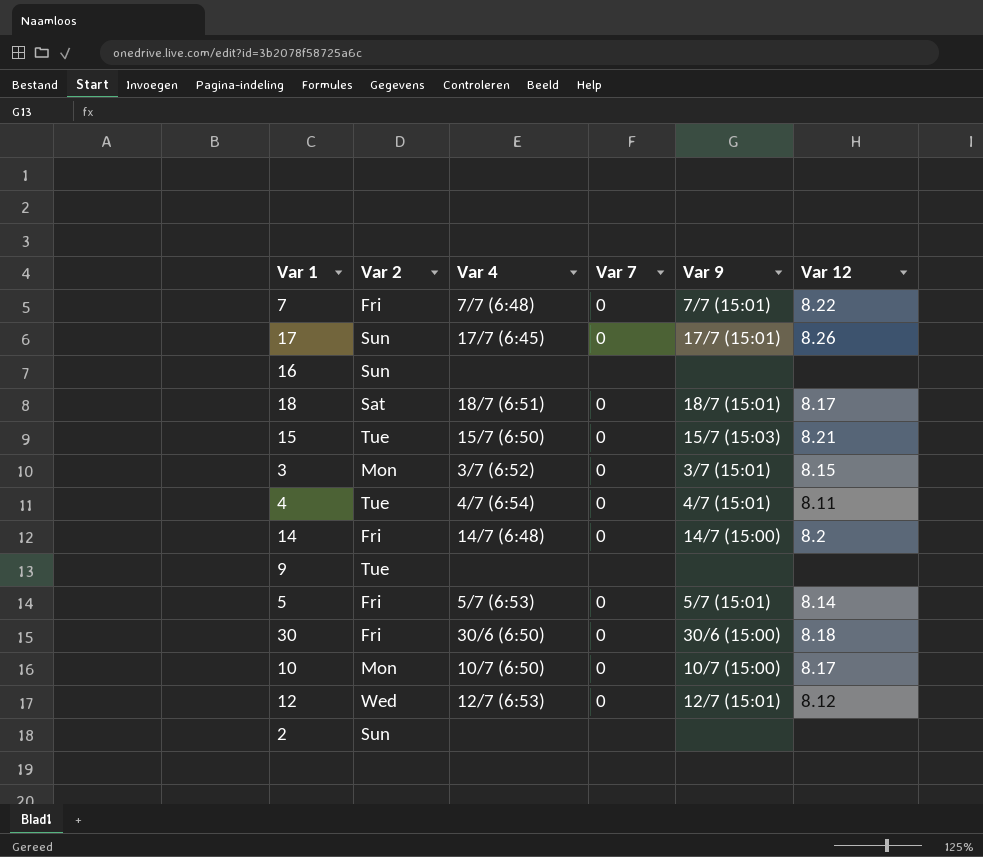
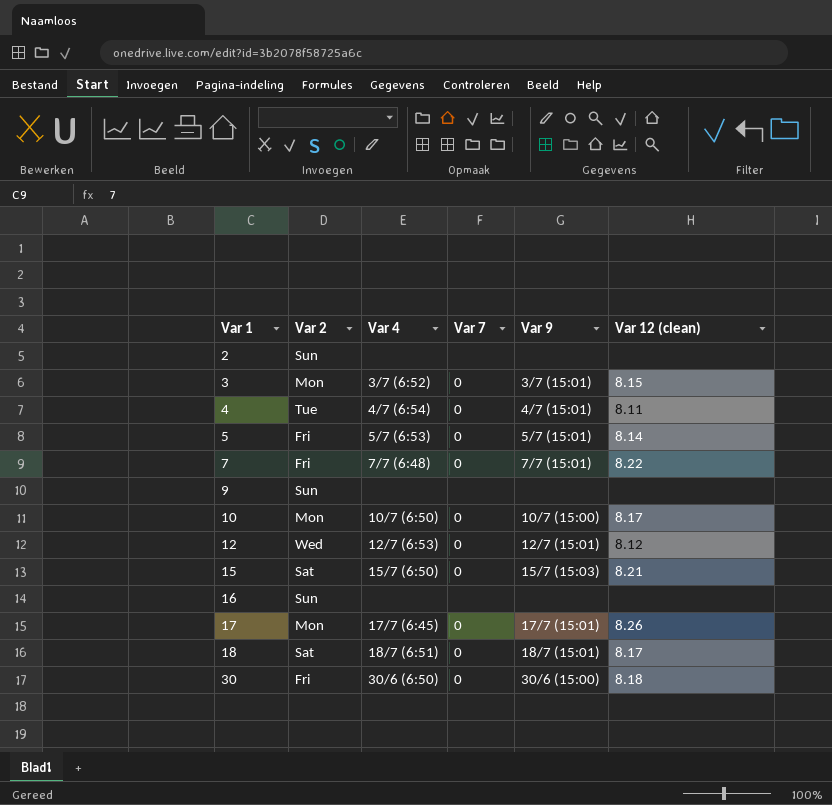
row order: none -> Var 1 ascending
column name: Var 12 -> Var 12 (clean)
row 14: Fri | 14/7 (6:48) | 0 | 14/7 (15:00) | 8.2 -> none
9 | Var 2: Tue -> Sun
15 | Var 2: Tue -> Sat
17 | Var 2: Sun -> Mon

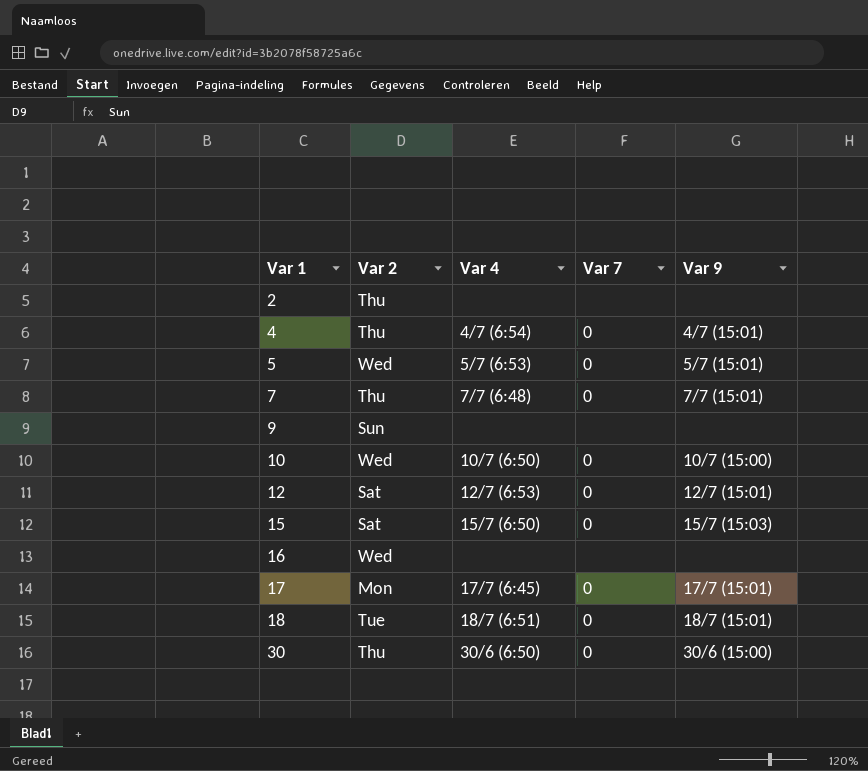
column Var 12 (clean) | position: 6 -> none
row 3: Mon | 3/7 (6:52) | 0 | 3/7 (15:01) | 8.15 -> none
2 | Var 2: Sun -> Thu
4 | Var 2: Tue -> Thu
5 | Var 2: Fri -> Wed
7 | Var 2: Fri -> Thu
10 | Var 2: Mon -> Wed
12 | Var 2: Wed -> Sat
16 | Var 2: Sun -> Wed
18 | Var 2: Sat -> Tue
30 | Var 2: Fri -> Thu

